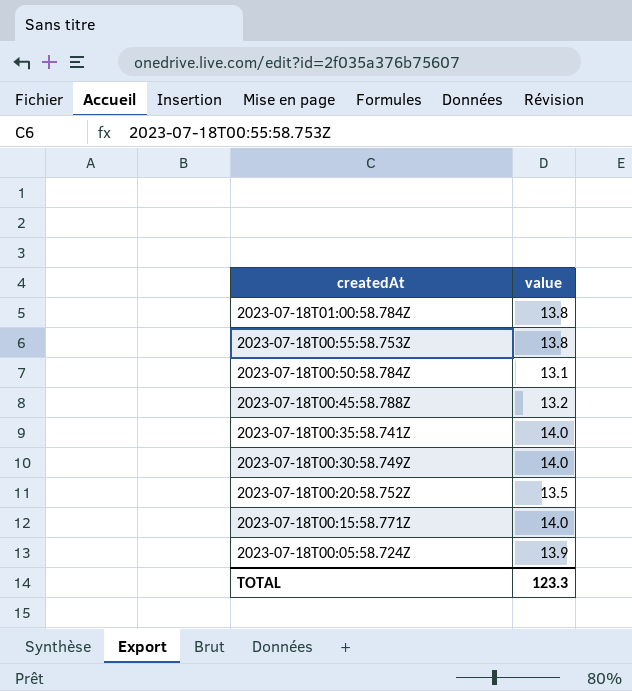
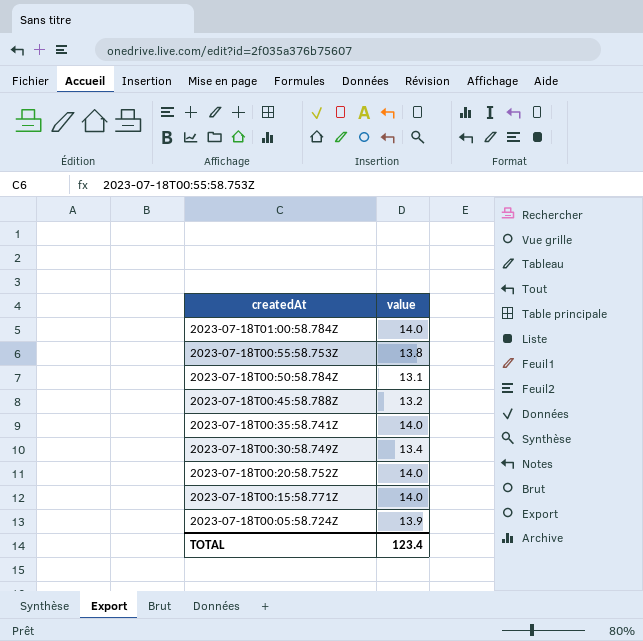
2023-07-18T01:00:58.784Z | value: 13.8 -> 14.0
2023-07-18T00:30:58.749Z | value: 14.0 -> 13.4
2023-07-18T00:20:58.752Z | value: 13.5 -> 14.0
TOTAL | value: 123.3 -> 123.4

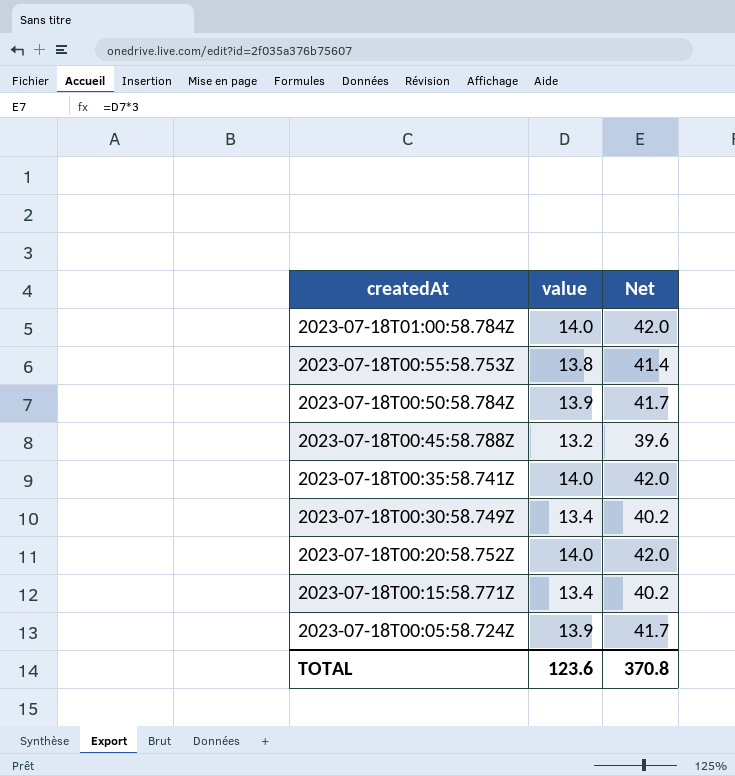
column Net | formula: none -> [value] * 3
2023-07-18T00:50:58.784Z | value: 13.1 -> 13.9
2023-07-18T00:15:58.771Z | value: 14.0 -> 13.4
TOTAL | value: 123.4 -> 123.6

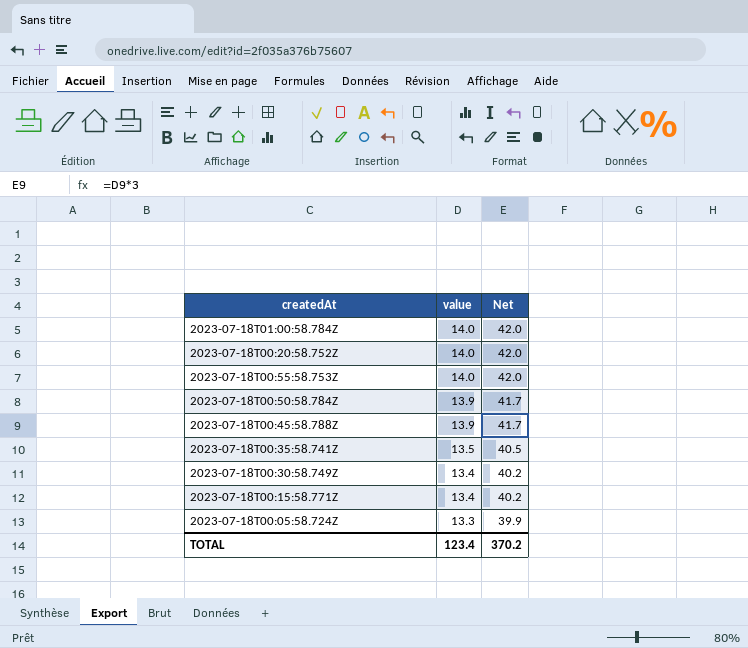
row order: createdAt descending -> value descending
2023-07-18T00:55:58.753Z | value: 13.8 -> 14.0
2023-07-18T00:55:58.753Z | Net: 41.4 -> 42.0
2023-07-18T00:45:58.788Z | value: 13.2 -> 13.9
2023-07-18T00:45:58.788Z | Net: 39.6 -> 41.7
2023-07-18T00:35:58.741Z | value: 14.0 -> 13.5
2023-07-18T00:35:58.741Z | Net: 42.0 -> 40.5
2023-07-18T00:05:58.724Z | value: 13.9 -> 13.3
2023-07-18T00:05:58.724Z | Net: 41.7 -> 39.9
TOTAL | value: 123.6 -> 123.4
TOTAL | Net: 370.8 -> 370.2

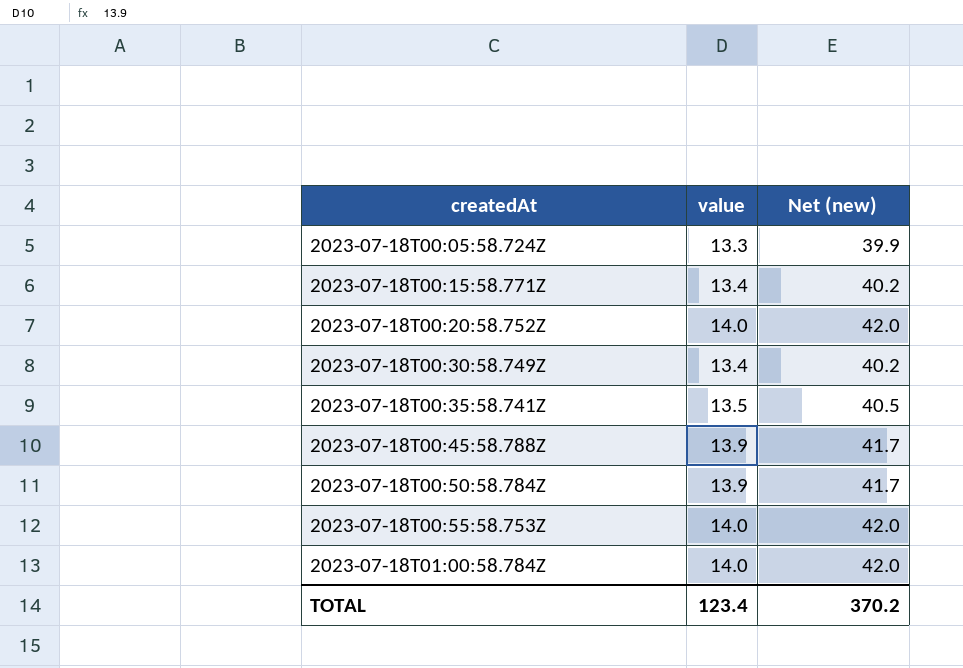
row order: value descending -> createdAt ascending
column name: Net -> Net (new)

